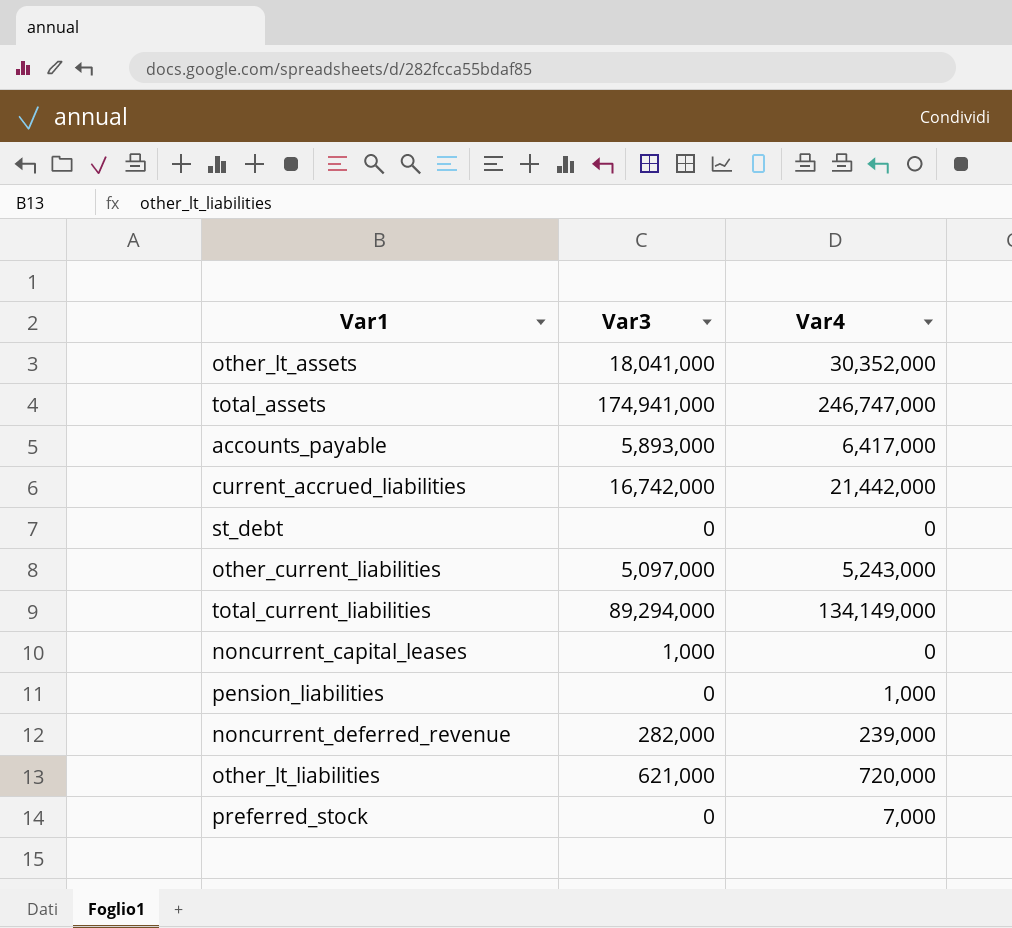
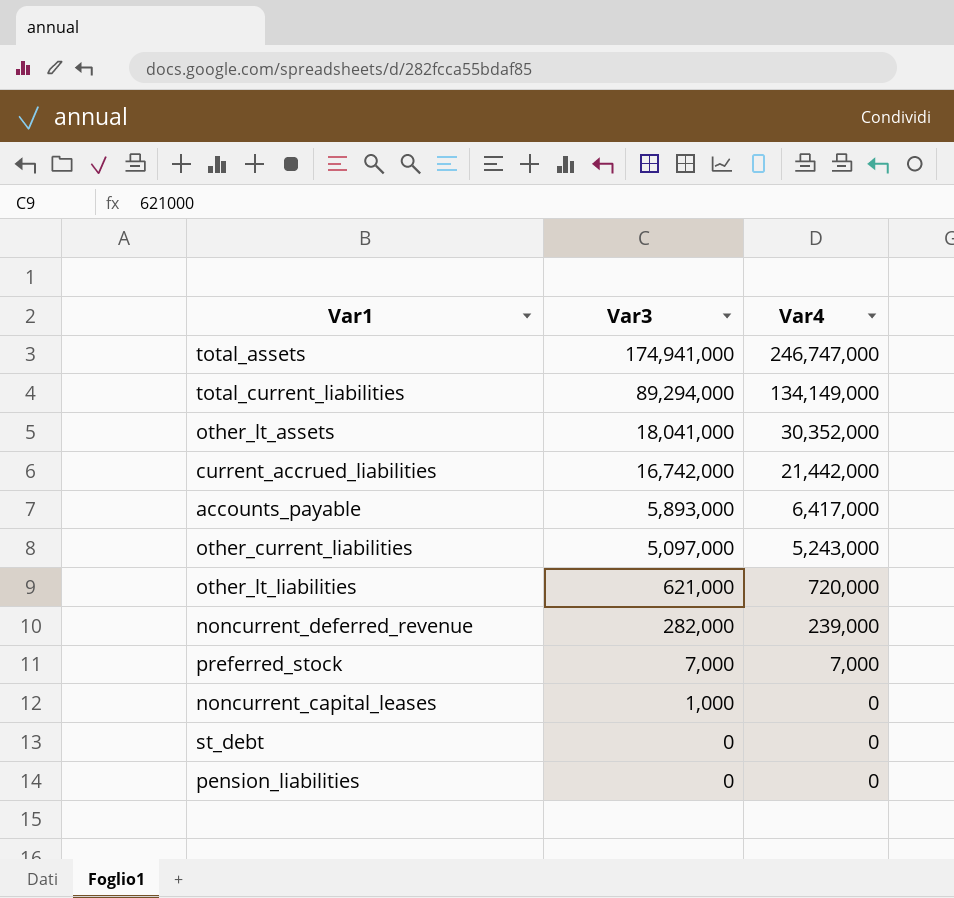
row order: none -> Var3 descending
preferred_stock | Var3: 0 -> 7,000
pension_liabilities | Var4: 1,000 -> 0

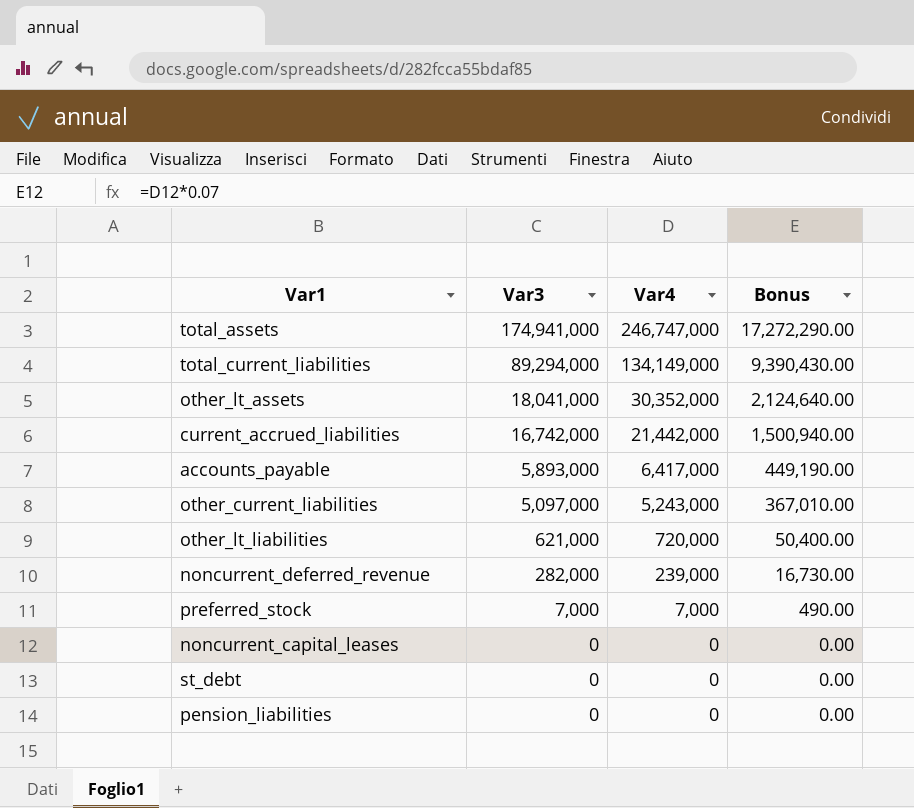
column Bonus | formula: none -> [Var4] * 0.07
noncurrent_capital_leases | Var3: 1,000 -> 0

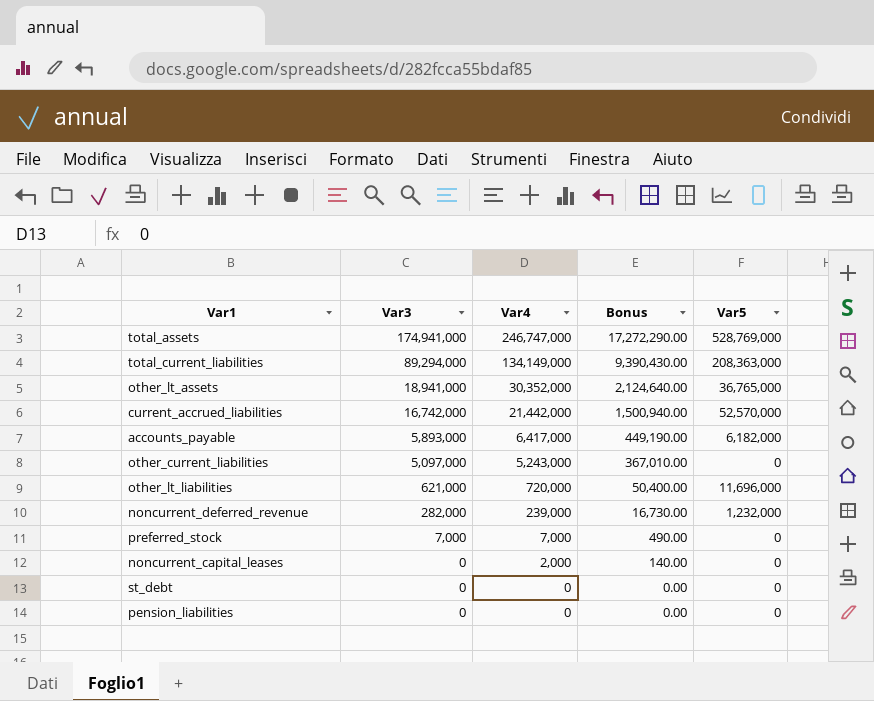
column Var5 | position: none -> 5
other_lt_assets | Var3: 18,041,000 -> 18,941,000
noncurrent_capital_leases | Var4: 0 -> 2,000
noncurrent_capital_leases | Bonus: 0.00 -> 140.00

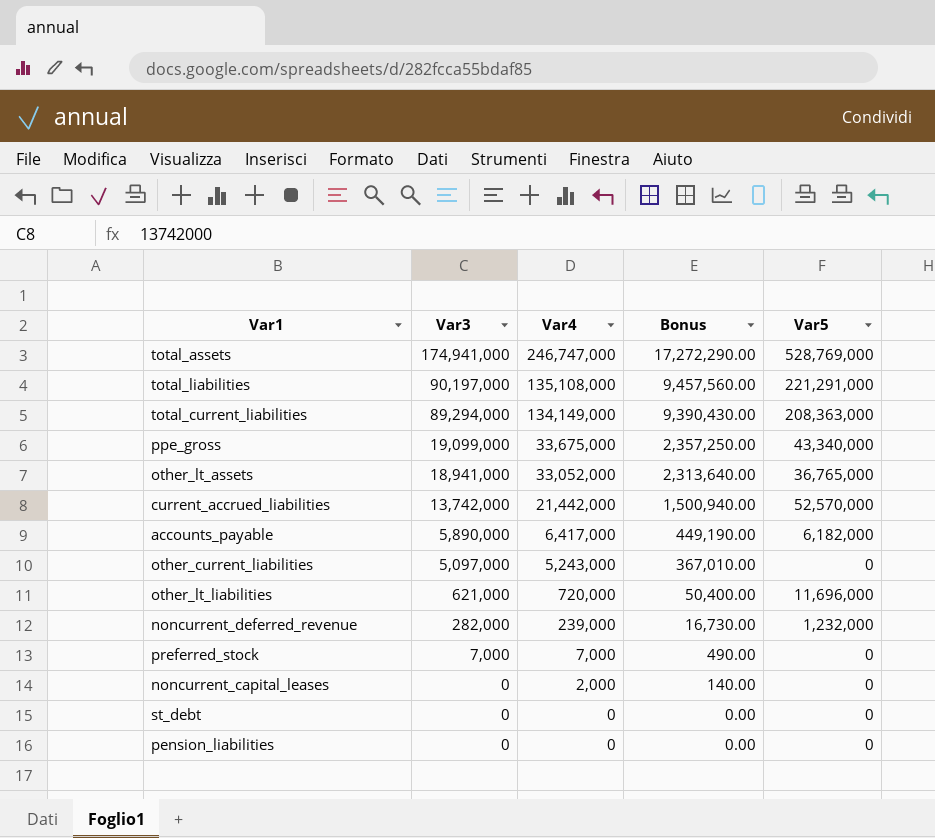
row total_liabilities: none -> 90,197,000 | 135,108,000 | 9,457,560.00 | 221,291,000
row ppe_gross: none -> 19,099,000 | 33,675,000 | 2,357,250.00 | 43,340,000
other_lt_assets | Var4: 30,352,000 -> 33,052,000
other_lt_assets | Bonus: 2,124,640.00 -> 2,313,640.00
current_accrued_liabilities | Var3: 16,742,000 -> 13,742,000
accounts_payable | Var3: 5,893,000 -> 5,890,000

